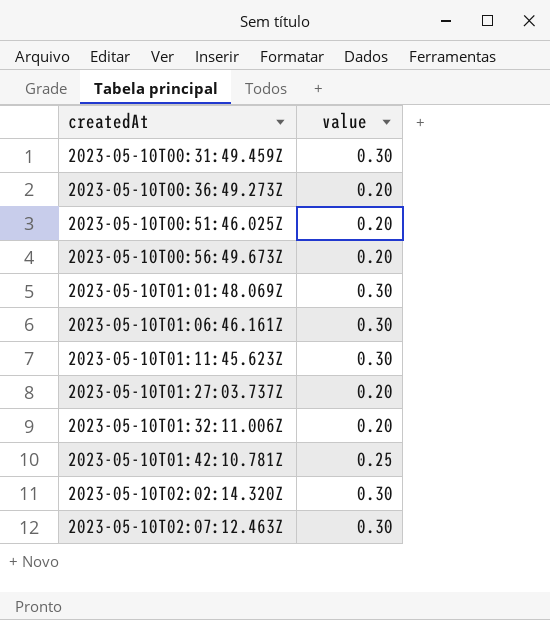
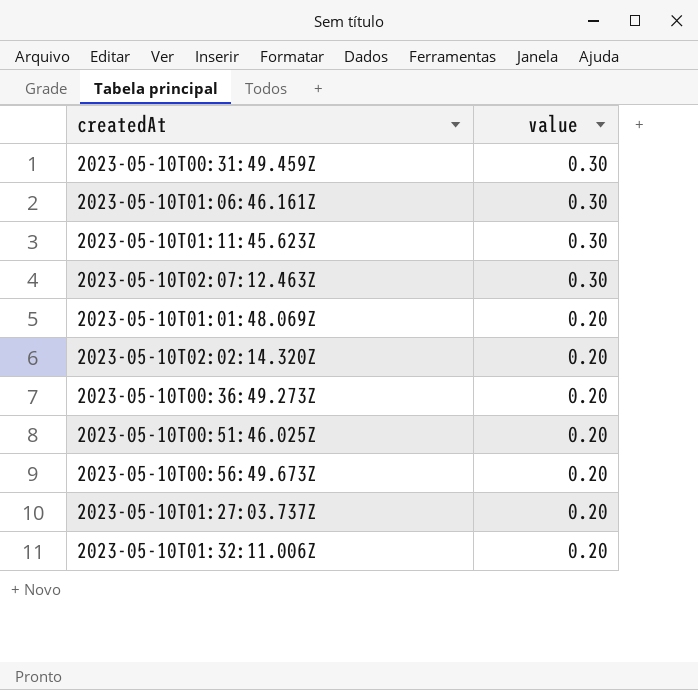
row order: createdAt ascending -> value descending
row 2023-05-10T01:42:10.781Z: 0.25 -> none
2023-05-10T01:01:48.069Z | value: 0.30 -> 0.20
2023-05-10T02:02:14.320Z | value: 0.30 -> 0.20

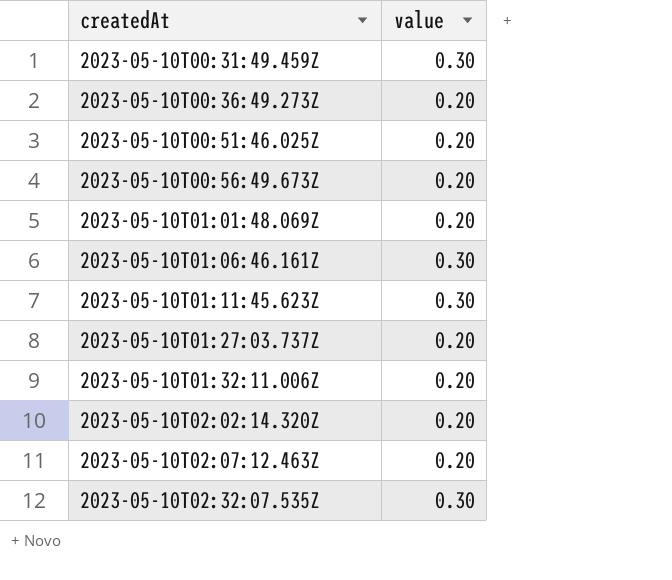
row order: value descending -> createdAt ascending
2023-05-10T02:07:12.463Z | value: 0.30 -> 0.20
row 2023-05-10T02:32:07.535Z: none -> 0.30

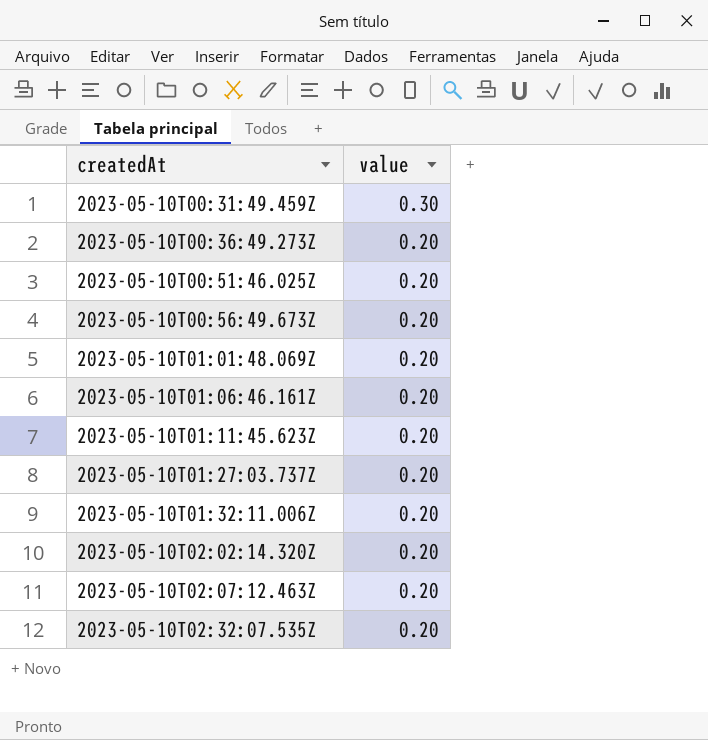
2023-05-10T01:06:46.161Z | value: 0.30 -> 0.20
2023-05-10T01:11:45.623Z | value: 0.30 -> 0.20
2023-05-10T02:32:07.535Z | value: 0.30 -> 0.20

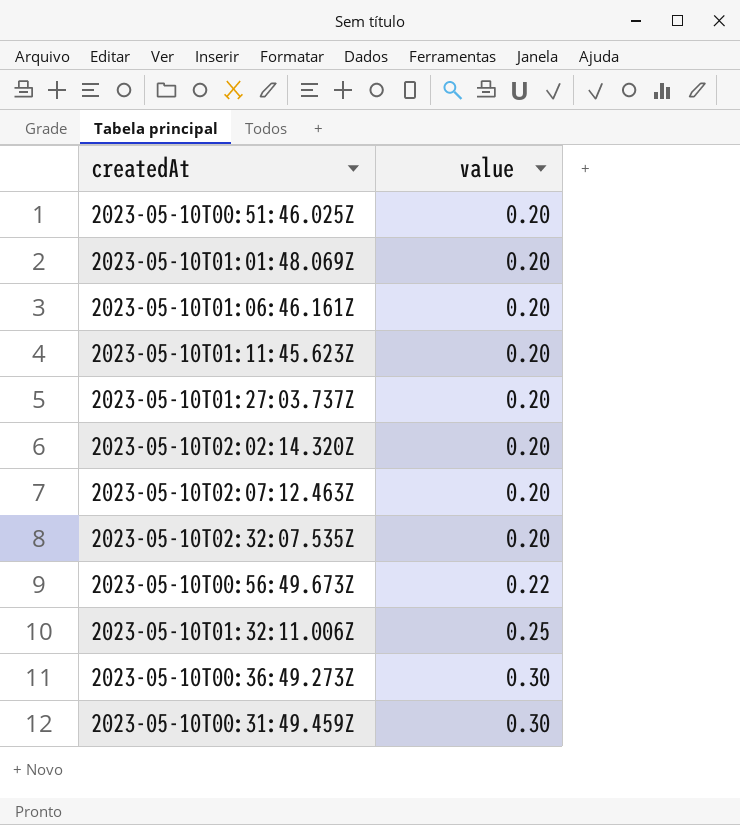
row order: createdAt ascending -> value ascending
2023-05-10T00:56:49.673Z | value: 0.20 -> 0.22
2023-05-10T01:32:11.006Z | value: 0.20 -> 0.25
2023-05-10T00:36:49.273Z | value: 0.20 -> 0.30

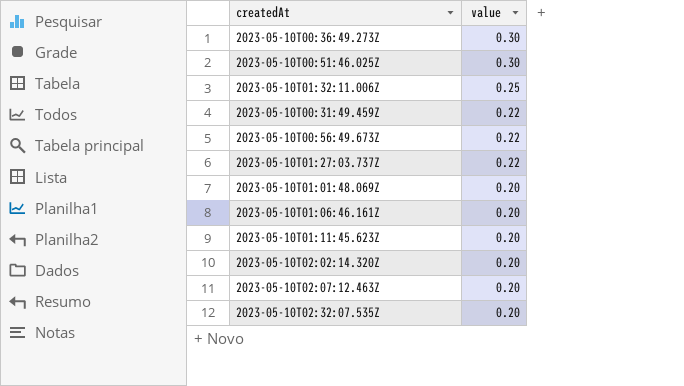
row order: value ascending -> value descending
2023-05-10T00:51:46.025Z | value: 0.20 -> 0.30
2023-05-10T00:31:49.459Z | value: 0.30 -> 0.22
2023-05-10T01:27:03.737Z | value: 0.20 -> 0.22

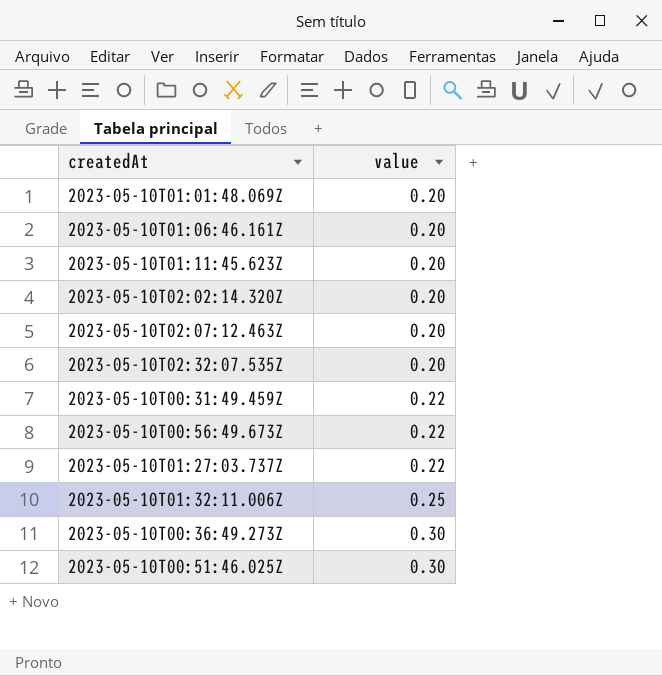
row order: value descending -> value ascending

